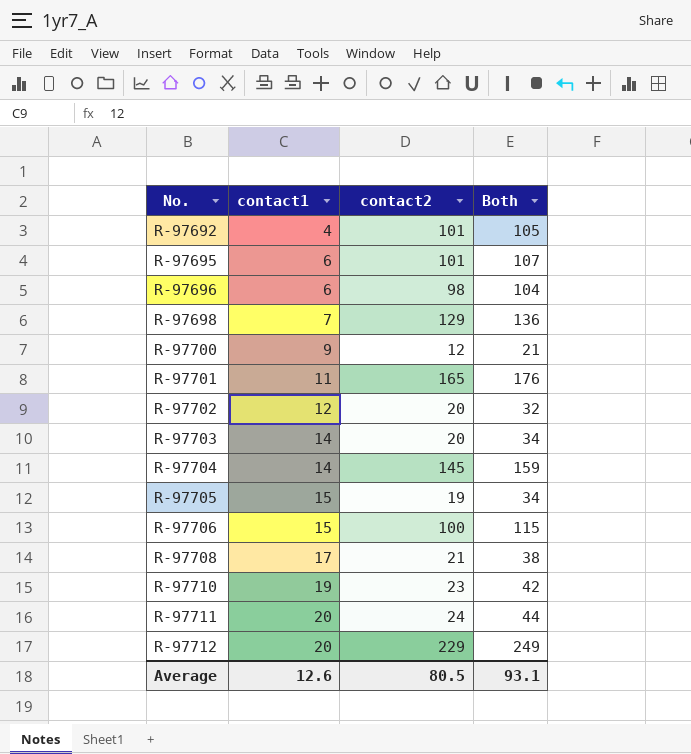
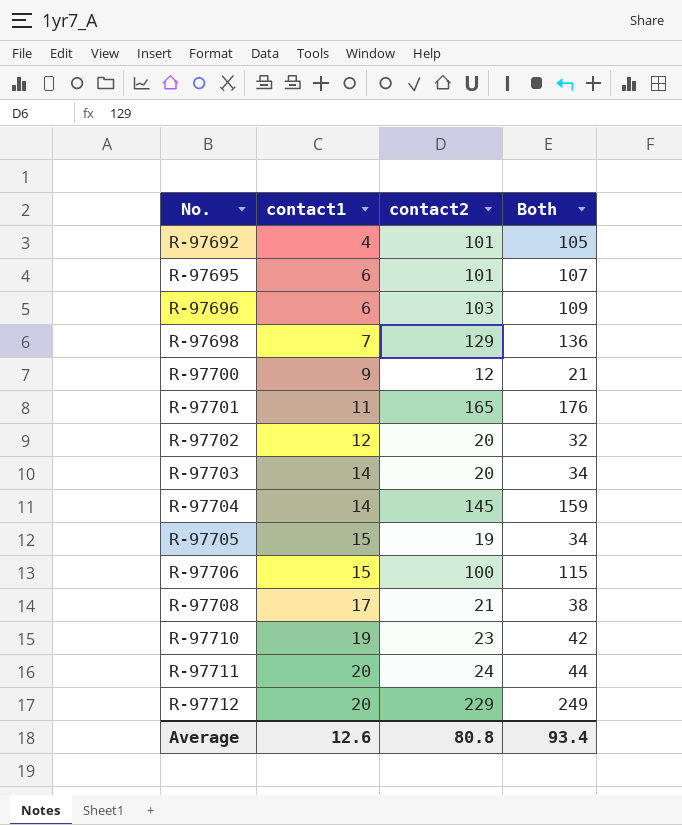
R-97696 | contact2: 98 -> 103
R-97696 | Both: 104 -> 109
Average | contact2: 80.5 -> 80.8
Average | Both: 93.1 -> 93.4

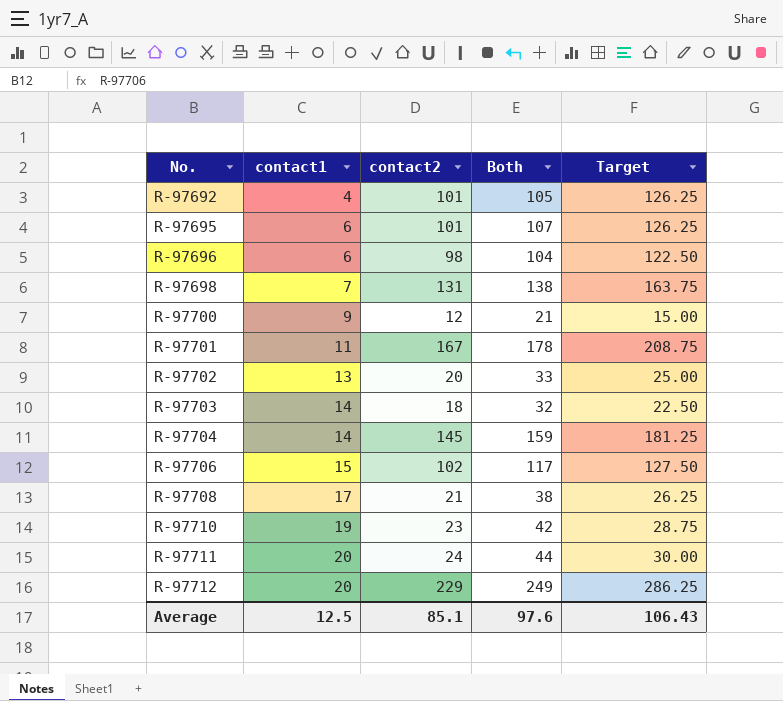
column Target | formula: none -> [contact2] * 1.25
row R-97705: 15 | 19 | 34 -> none
R-97696 | contact2: 103 -> 98
R-97696 | Both: 109 -> 104
R-97698 | contact2: 129 -> 131
R-97698 | Both: 136 -> 138
R-97701 | contact2: 165 -> 167
R-97701 | Both: 176 -> 178
R-97702 | contact1: 12 -> 13
R-97702 | Both: 32 -> 33
R-97703 | contact2: 20 -> 18
R-97703 | Both: 34 -> 32
R-97706 | contact2: 100 -> 102
R-97706 | Both: 115 -> 117
Average | contact1: 12.6 -> 12.5
Average | contact2: 80.8 -> 85.1
Average | Both: 93.4 -> 97.6

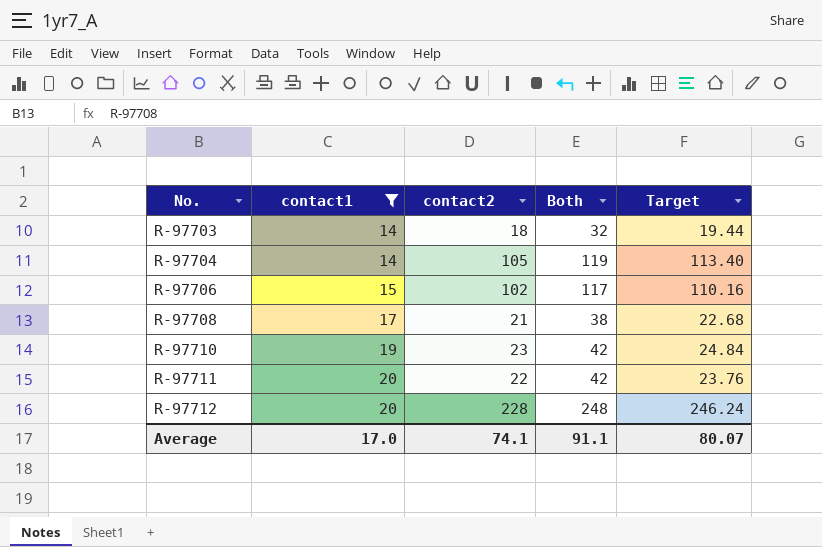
filter: none -> contact1 >= 14
column Target | formula: [contact2] * 1.25 -> [contact2] * 1.08
R-97704 | contact2: 145 -> 105
R-97704 | Both: 159 -> 119
R-97711 | contact2: 24 -> 22
R-97711 | Both: 44 -> 42
R-97712 | contact2: 229 -> 228
R-97712 | Both: 249 -> 248
Average | contact1: 12.5 -> 17.0
Average | contact2: 85.1 -> 74.1
Average | Both: 97.6 -> 91.1
Average | Target: 106.43 -> 80.07

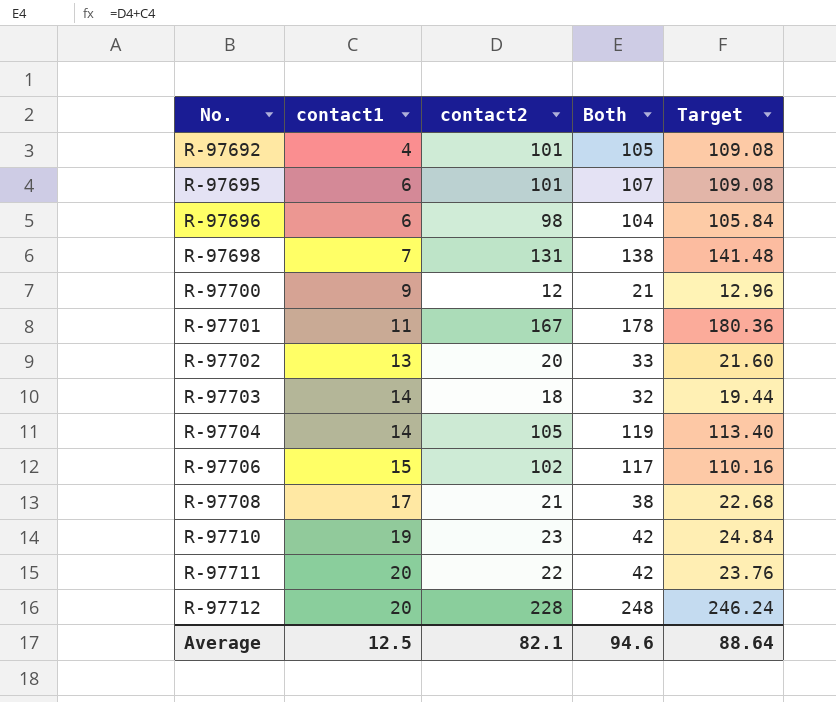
filter: contact1 >= 14 -> none
Average | contact1: 17.0 -> 12.5
Average | contact2: 74.1 -> 82.1
Average | Both: 91.1 -> 94.6
Average | Target: 80.07 -> 88.64

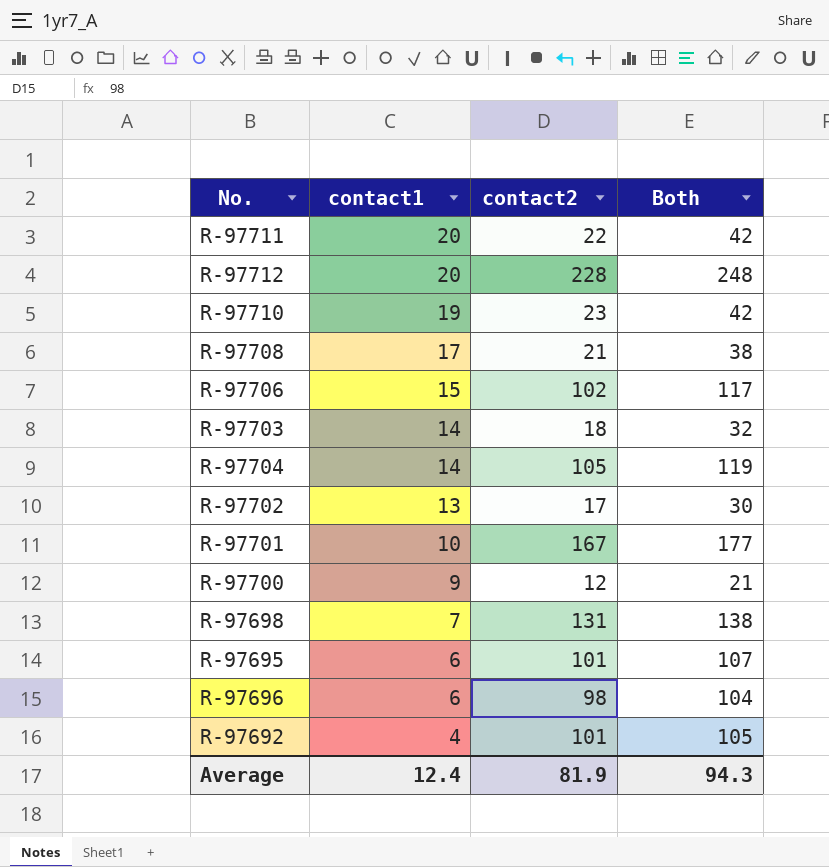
row order: No. ascending -> contact1 descending
column Target | formula: [contact2] * 1.08 -> none
R-97702 | contact2: 20 -> 17
R-97702 | Both: 33 -> 30
R-97701 | contact1: 11 -> 10
R-97701 | Both: 178 -> 177
Average | contact1: 12.5 -> 12.4
Average | contact2: 82.1 -> 81.9
Average | Both: 94.6 -> 94.3

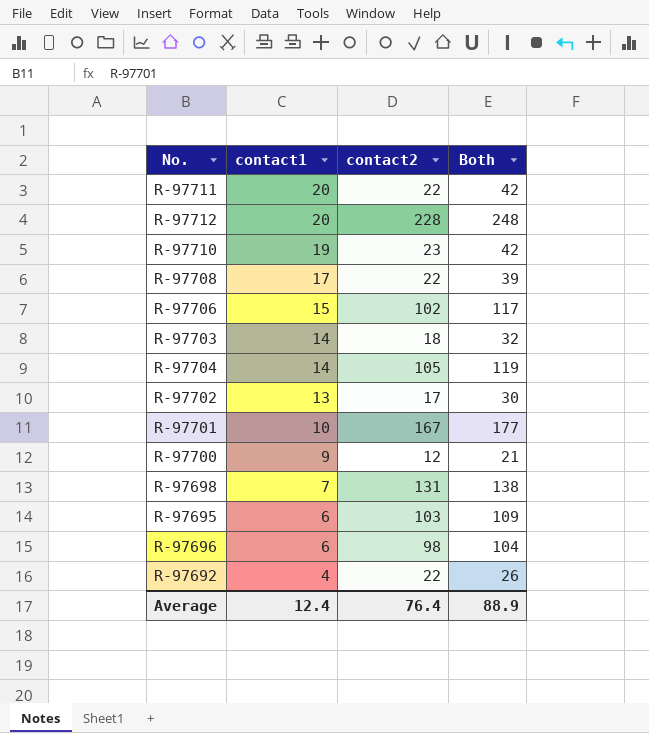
R-97708 | contact2: 21 -> 22
R-97708 | Both: 38 -> 39
R-97695 | contact2: 101 -> 103
R-97695 | Both: 107 -> 109
R-97692 | contact2: 101 -> 22
R-97692 | Both: 105 -> 26
Average | contact2: 81.9 -> 76.4
Average | Both: 94.3 -> 88.9

